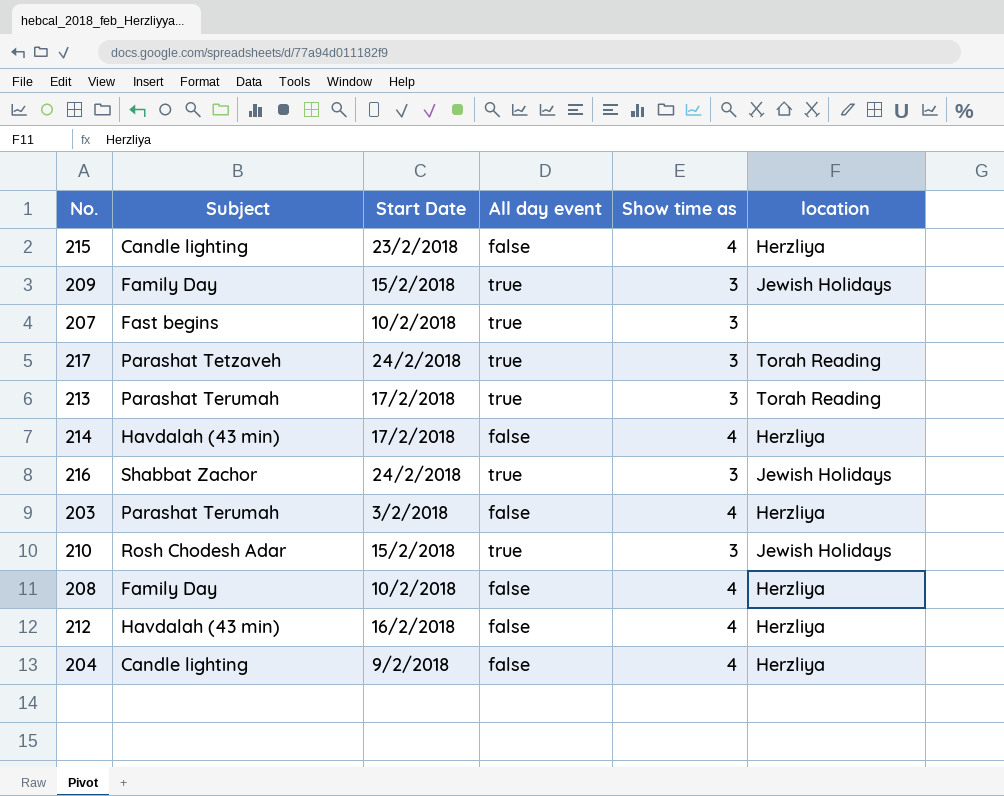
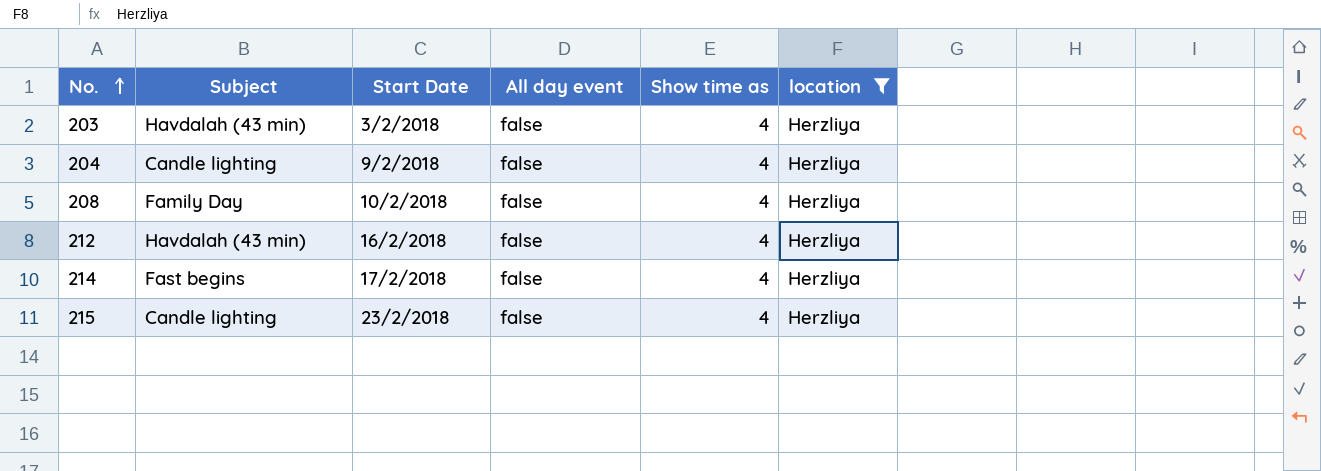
filter: none -> location = Herzliya
row order: none -> No. ascending
203 | Subject: Parashat Terumah -> Havdalah (43 min)
214 | Subject: Havdalah (43 min) -> Fast begins

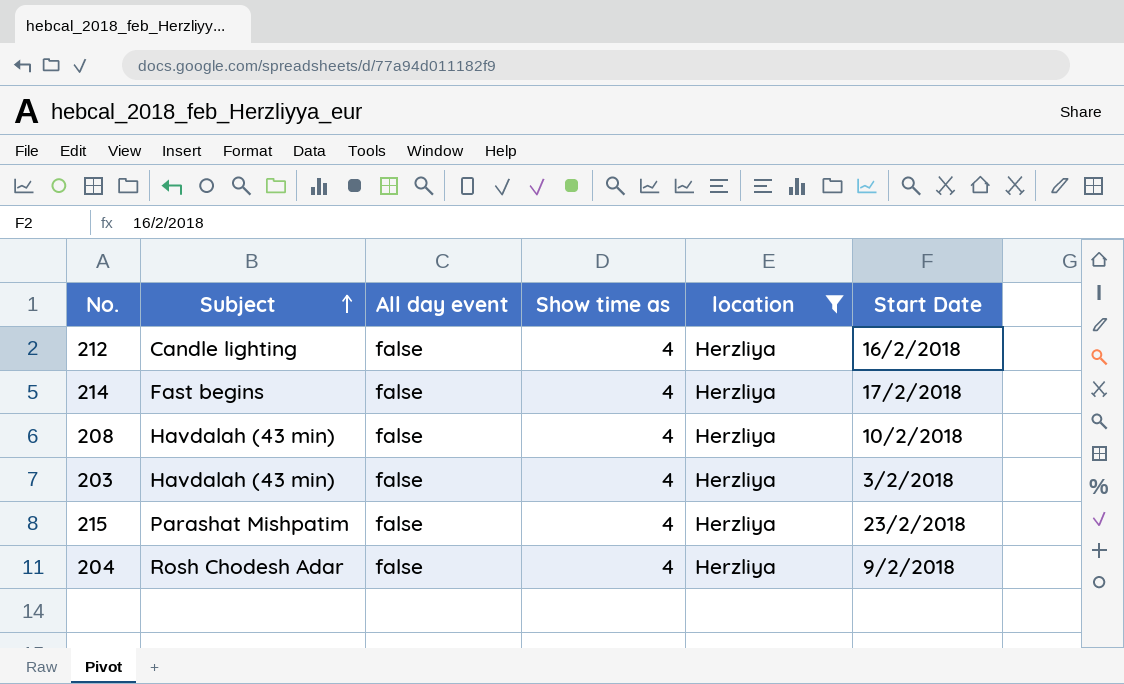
row order: No. ascending -> Subject ascending
column Start Date | position: 3 -> 6
212 | Subject: Havdalah (43 min) -> Candle lighting
208 | Subject: Family Day -> Havdalah (43 min)
215 | Subject: Candle lighting -> Parashat Mishpatim
204 | Subject: Candle lighting -> Rosh Chodesh Adar

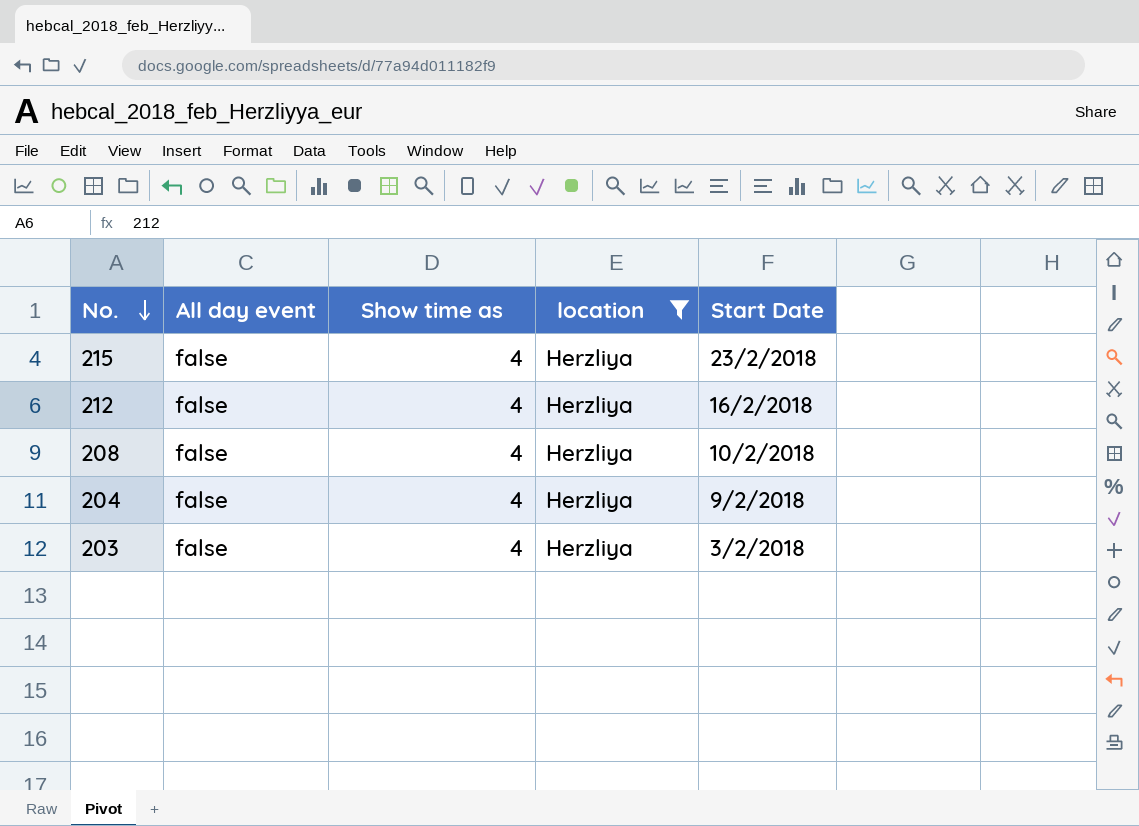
row order: Subject ascending -> No. descending
column Subject | position: 2 -> none
row 214: Fast begins | false | 4 | Herzliya | 17/2/2018 -> none

